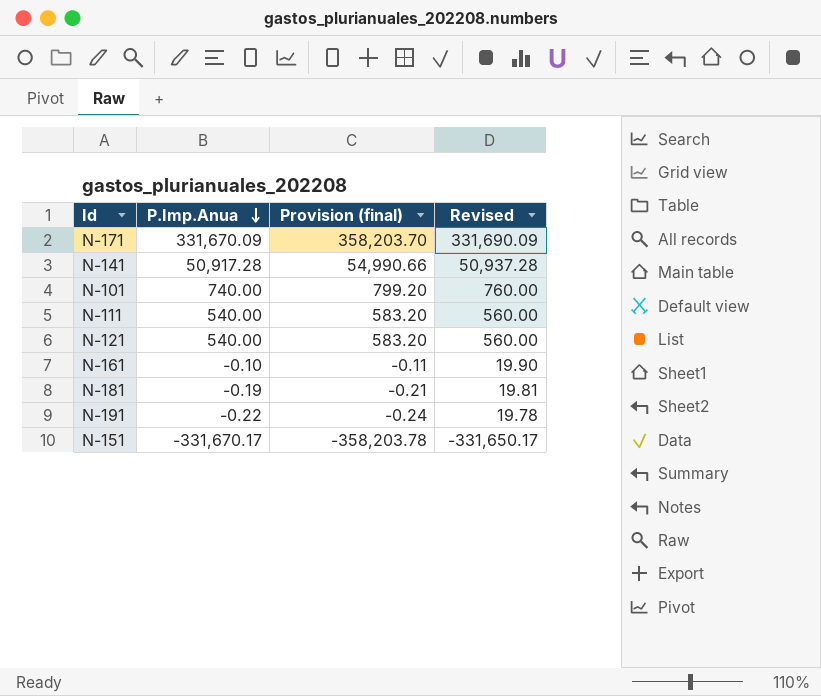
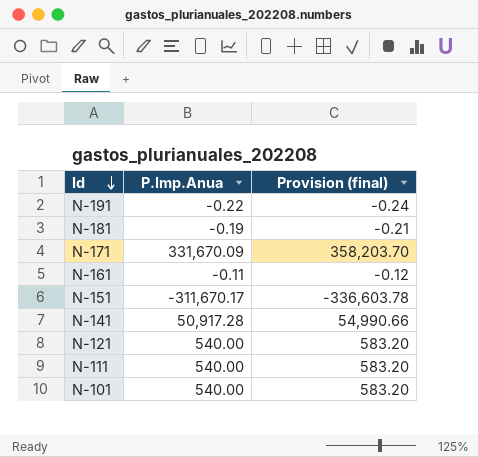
row order: P.Imp.Anua descending -> Id descending
column Revised | formula: [P.Imp.Anua] + 20 -> none
N-161 | P.Imp.Anua: -0.10 -> -0.11
N-161 | Provision (final): -0.11 -> -0.12
N-151 | P.Imp.Anua: -331,670.17 -> -311,670.17
N-151 | Provision (final): -358,203.78 -> -336,603.78
N-101 | P.Imp.Anua: 740.00 -> 540.00
N-101 | Provision (final): 799.20 -> 583.20

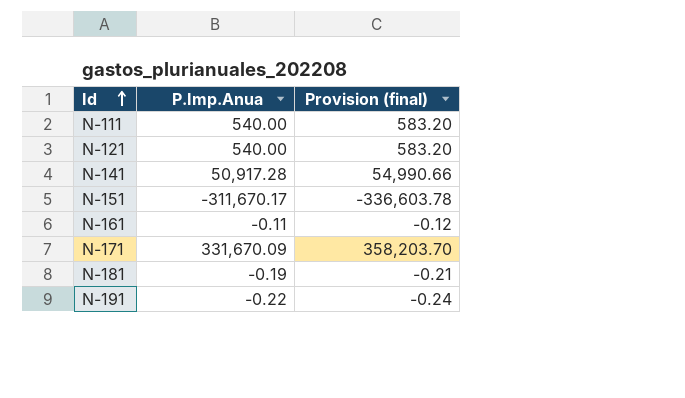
row order: Id descending -> Id ascending
row N-101: 540.00 | 583.20 -> none

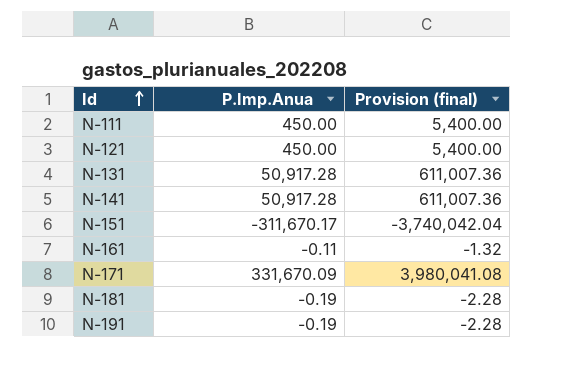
column Provision (final) | formula: [P.Imp.Anua] * 1.08 -> [P.Imp.Anua] * 12
N-111 | P.Imp.Anua: 540.00 -> 450.00
N-121 | P.Imp.Anua: 540.00 -> 450.00
row N-131: none -> 50,917.28 | 611,007.36
N-191 | P.Imp.Anua: -0.22 -> -0.19

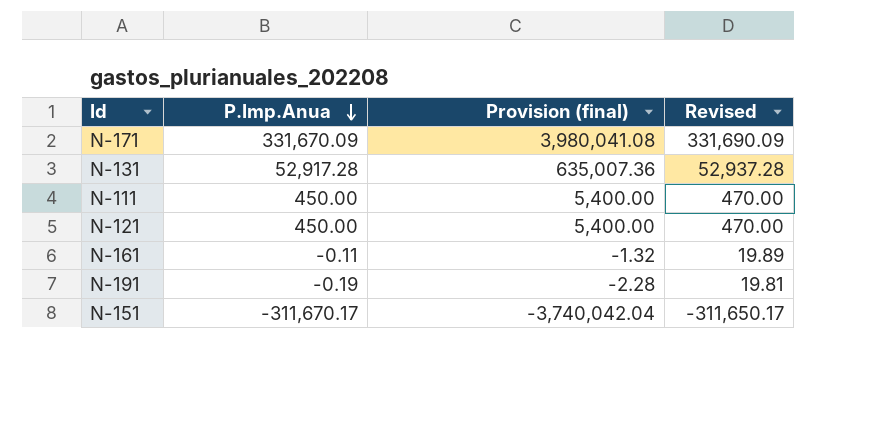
row order: Id ascending -> P.Imp.Anua descending
column Revised | formula: none -> [P.Imp.Anua] + 20
row N-141: 50,917.28 | 611,007.36 -> none
row N-181: -0.19 | -2.28 -> none
N-131 | P.Imp.Anua: 50,917.28 -> 52,917.28
N-131 | Provision (final): 611,007.36 -> 635,007.36

